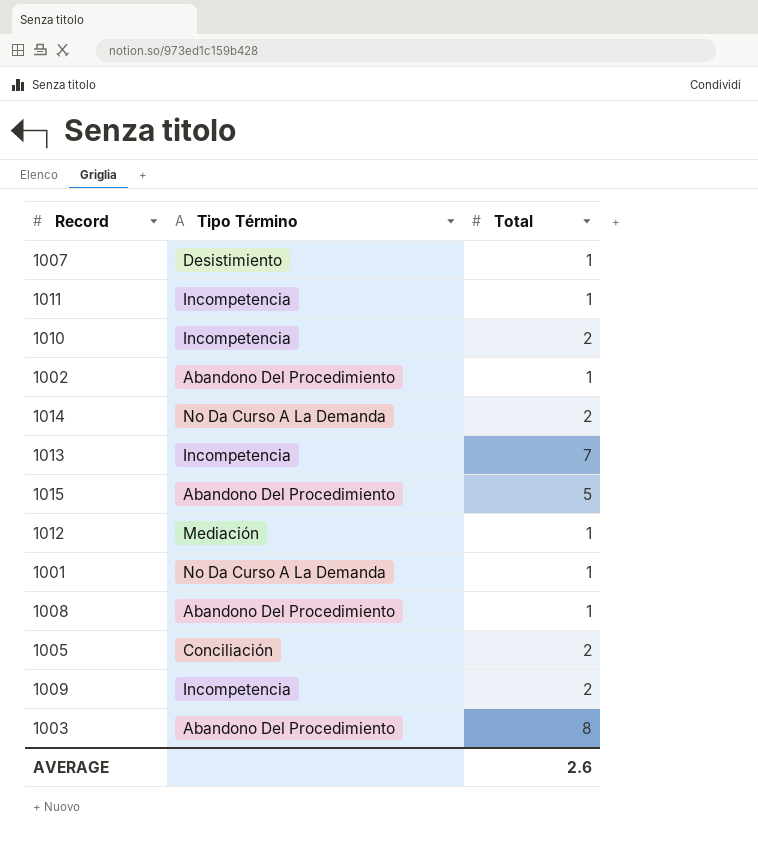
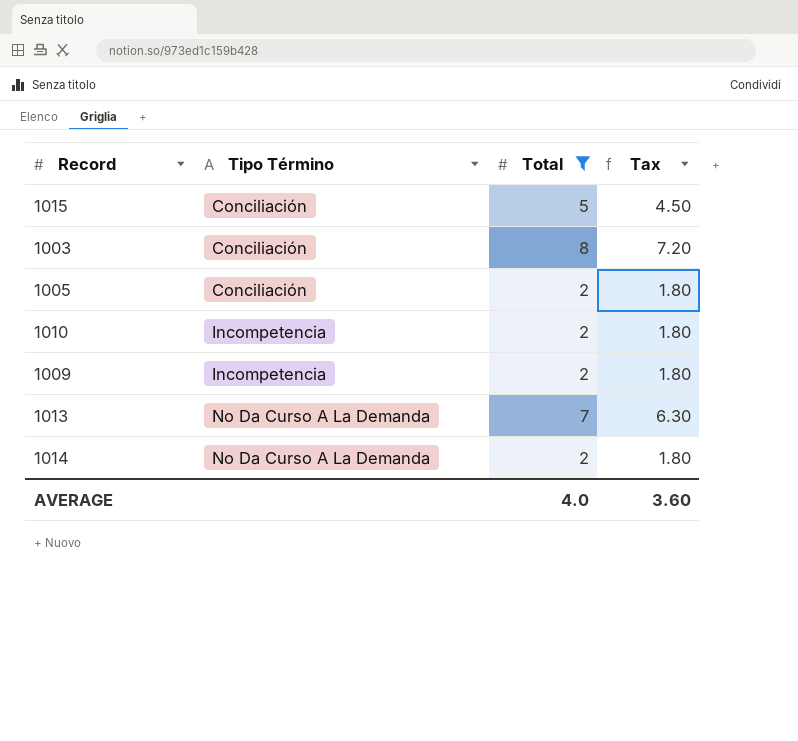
filter: none -> Total != 1
row order: none -> Tipo Término ascending
column Tax | formula: none -> [Total] * 0.9
1015 | Tipo Término: Abandono Del Procedimiento -> Conciliación
1003 | Tipo Término: Abandono Del Procedimiento -> Conciliación
1013 | Tipo Término: Incompetencia -> No Da Curso A La Demanda
AVERAGE | Total: 2.6 -> 4.0

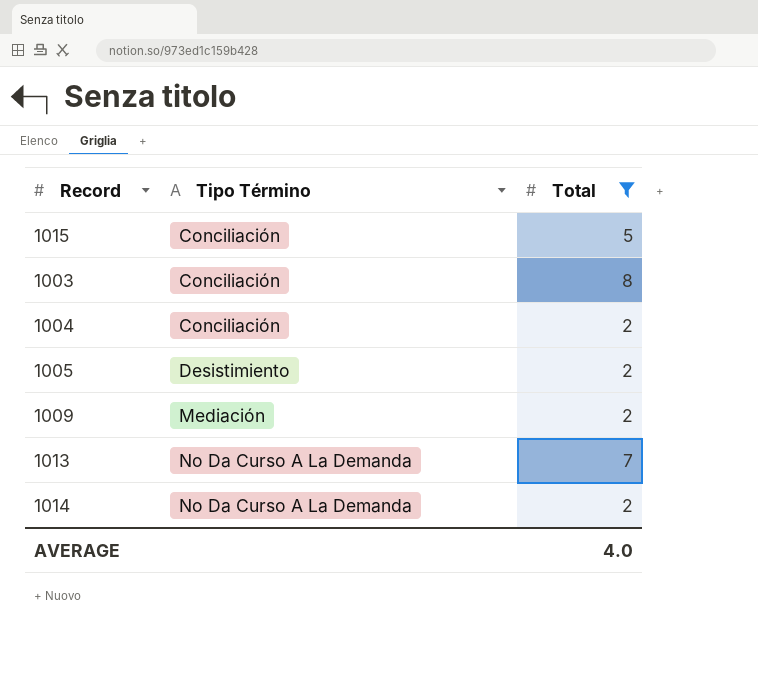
column Tax | formula: [Total] * 0.9 -> none
row 1010: Incompetencia | 2 | 1.80 -> none
row 1004: none -> Conciliación | 2
1005 | Tipo Término: Conciliación -> Desistimiento
1009 | Tipo Término: Incompetencia -> Mediación

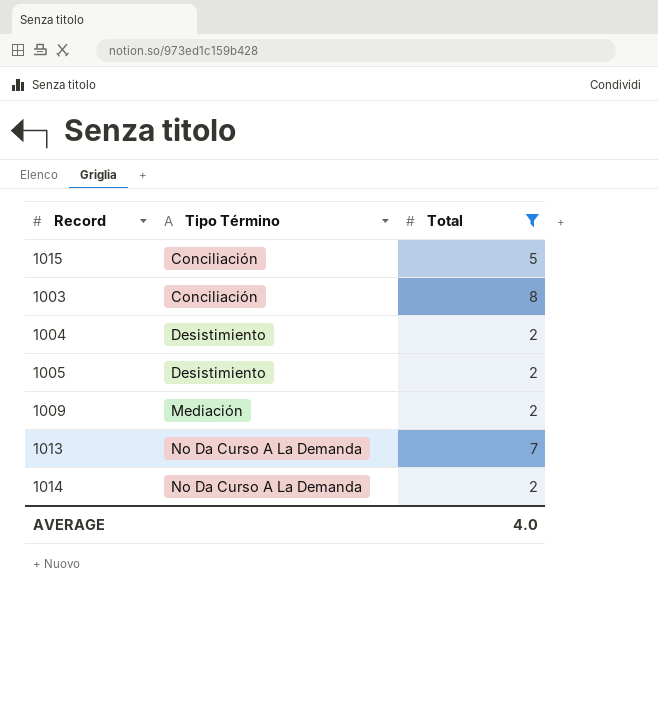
1004 | Tipo Término: Conciliación -> Desistimiento

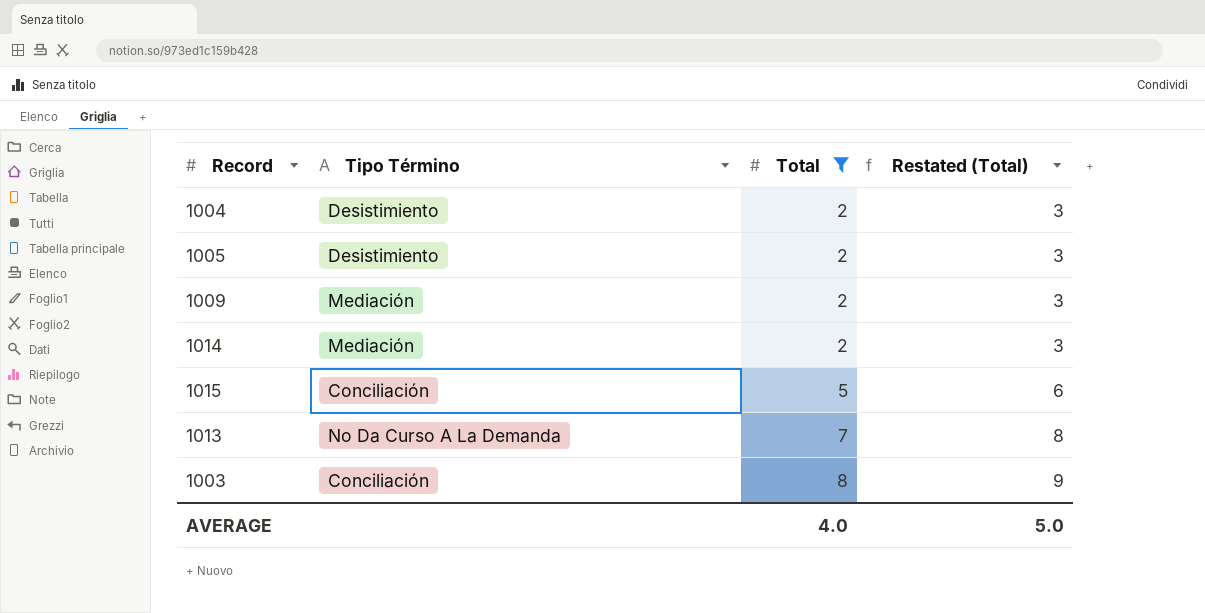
row order: Tipo Término ascending -> Total ascending
column Restated (Total) | formula: none -> [Total] + 1
1014 | Tipo Término: No Da Curso A La Demanda -> Mediación

